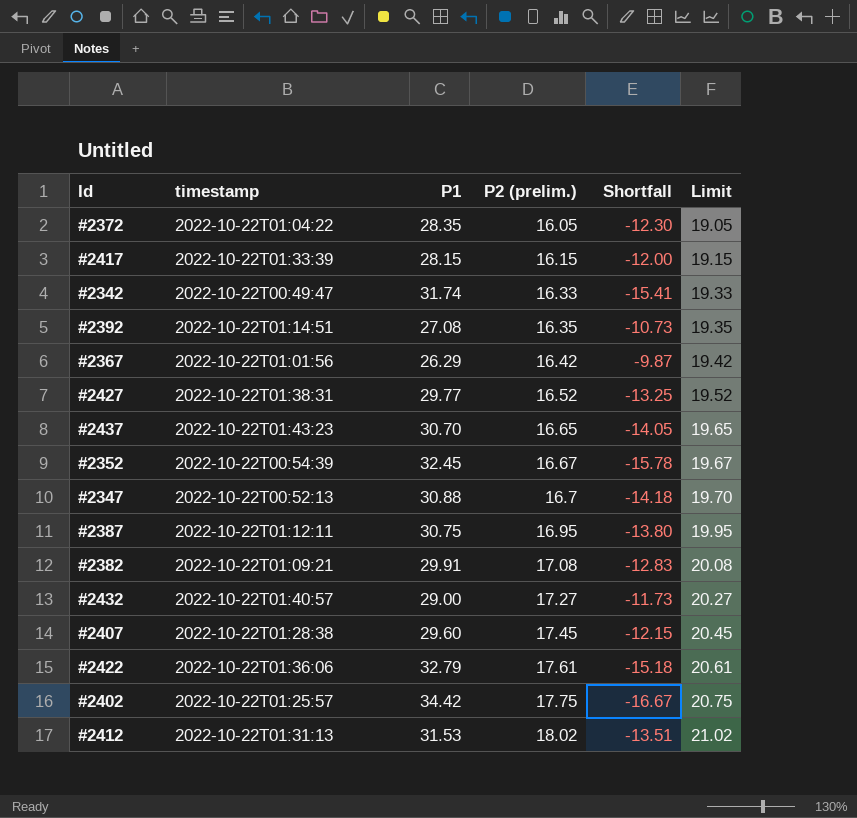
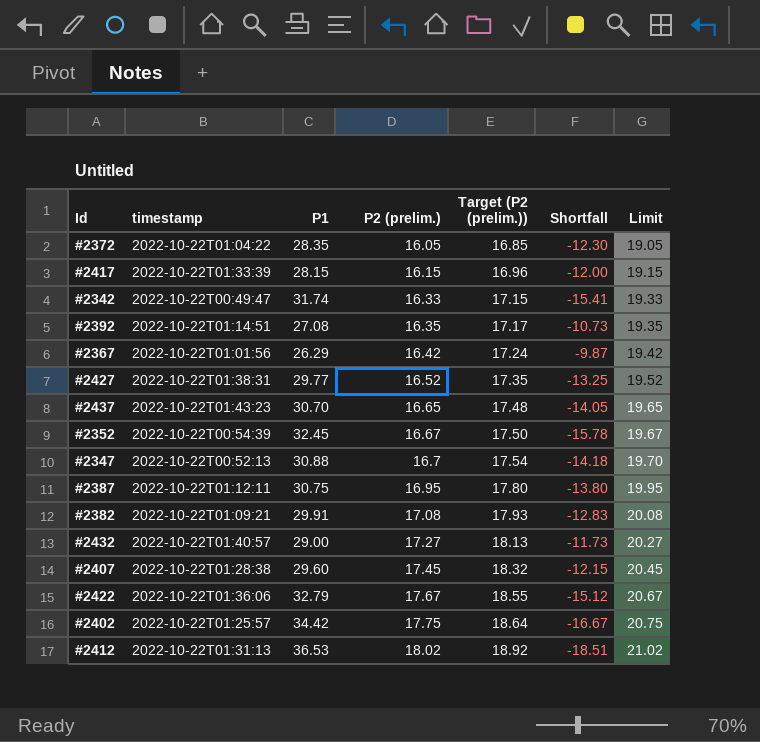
column Target (P2 (prelim.)) | formula: none -> [P2 (prelim.)] * 1.05
#2422 | P2 (prelim.): 17.61 -> 17.67
#2422 | Shortfall: -15.18 -> -15.12
#2422 | Limit: 20.61 -> 20.67
#2412 | P1: 31.53 -> 36.53
#2412 | Shortfall: -13.51 -> -18.51

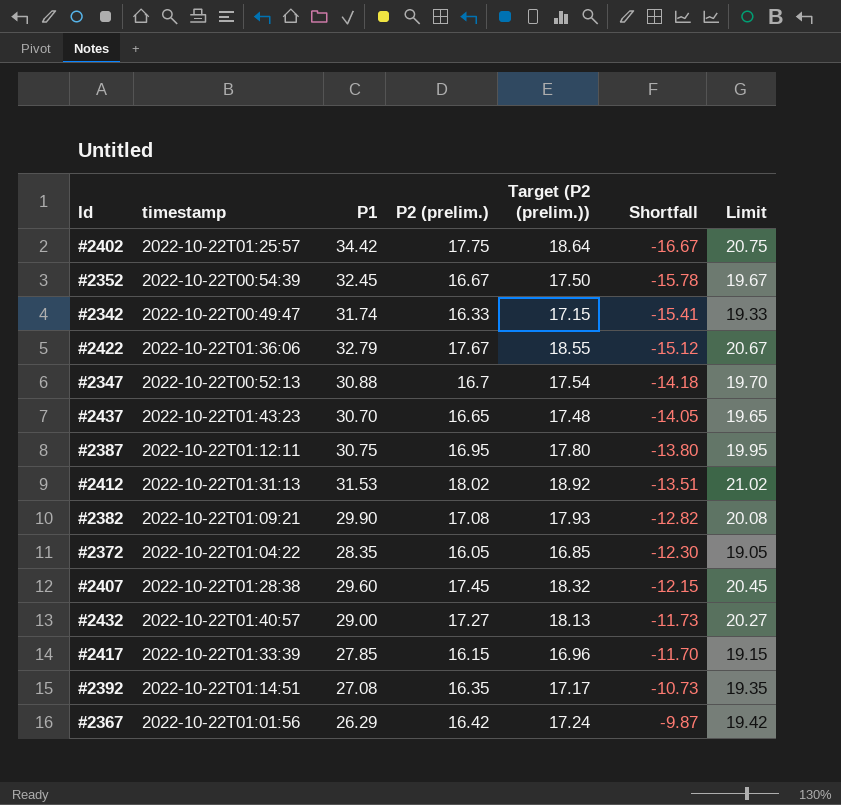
row order: P2 (prelim.) ascending -> Shortfall ascending
row #2427: 2022-10-22T01:38:31 | 29.77 | 16.52 | 17.35 | -13.25 | 19.52 -> none
#2412 | P1: 36.53 -> 31.53
#2412 | Shortfall: -18.51 -> -13.51
#2382 | P1: 29.91 -> 29.90
#2382 | Shortfall: -12.83 -> -12.82
#2417 | P1: 28.15 -> 27.85
#2417 | Shortfall: -12.00 -> -11.70

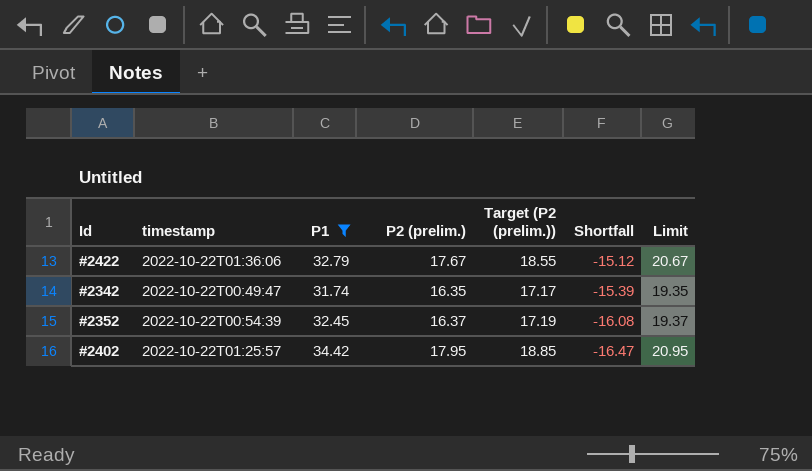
filter: none -> P1 >= 31.74
row order: Shortfall ascending -> Shortfall descending
#2342 | P2 (prelim.): 16.33 -> 16.35
#2342 | Target (P2 (prelim.)): 17.15 -> 17.17
#2342 | Shortfall: -15.41 -> -15.39
#2342 | Limit: 19.33 -> 19.35
#2352 | P2 (prelim.): 16.67 -> 16.37
#2352 | Target (P2 (prelim.)): 17.50 -> 17.19
#2352 | Shortfall: -15.78 -> -16.08
#2352 | Limit: 19.67 -> 19.37
#2402 | P2 (prelim.): 17.75 -> 17.95
#2402 | Target (P2 (prelim.)): 18.64 -> 18.85
#2402 | Shortfall: -16.67 -> -16.47
#2402 | Limit: 20.75 -> 20.95

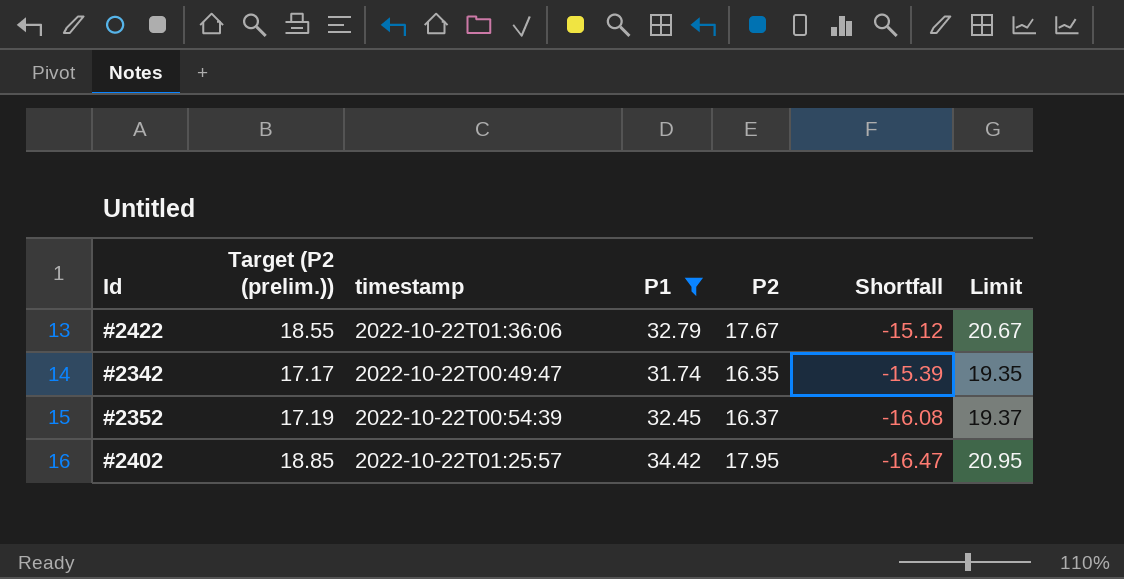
column Target (P2 (prelim.)) | position: 5 -> 2
column name: P2 (prelim.) -> P2

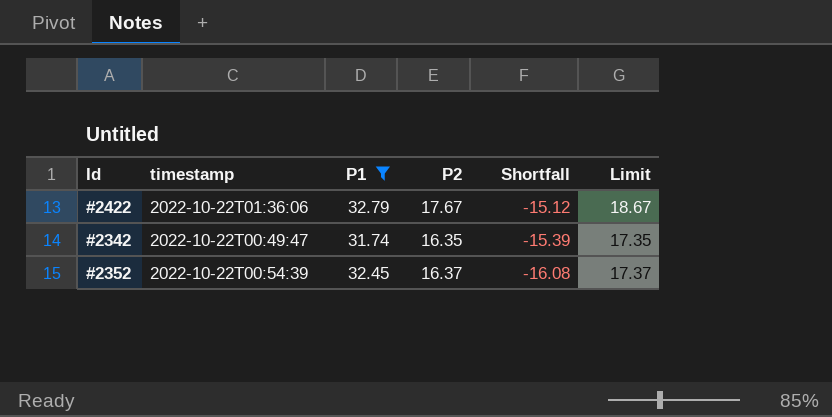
column Target (P2 (prelim.)) | formula: [P2] * 1.05 -> none
column Limit | formula: [P2] + 3 -> [P2] + 1
row #2402: 18.85 | 2022-10-22T01:25:57 | 34.42 | 17.95 | -16.47 | 20.95 -> none

